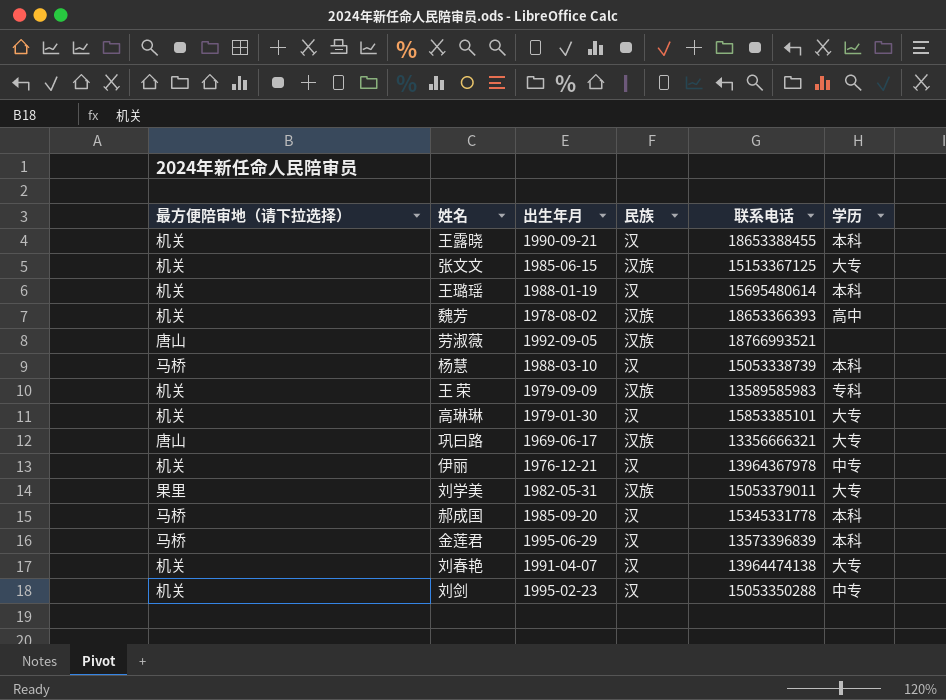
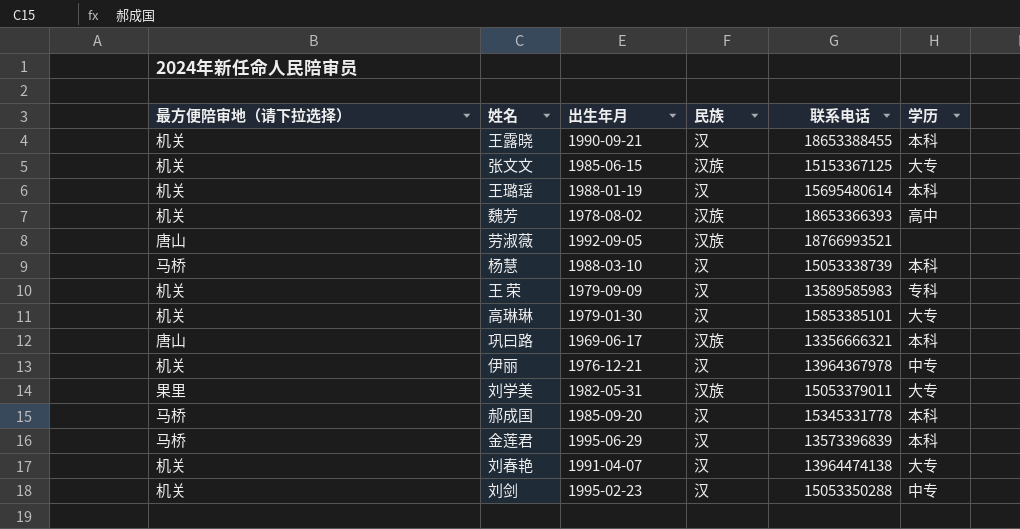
王 荣 | 民族: 汉族 -> 汉
巩曰路 | 学历: 大专 -> 本科

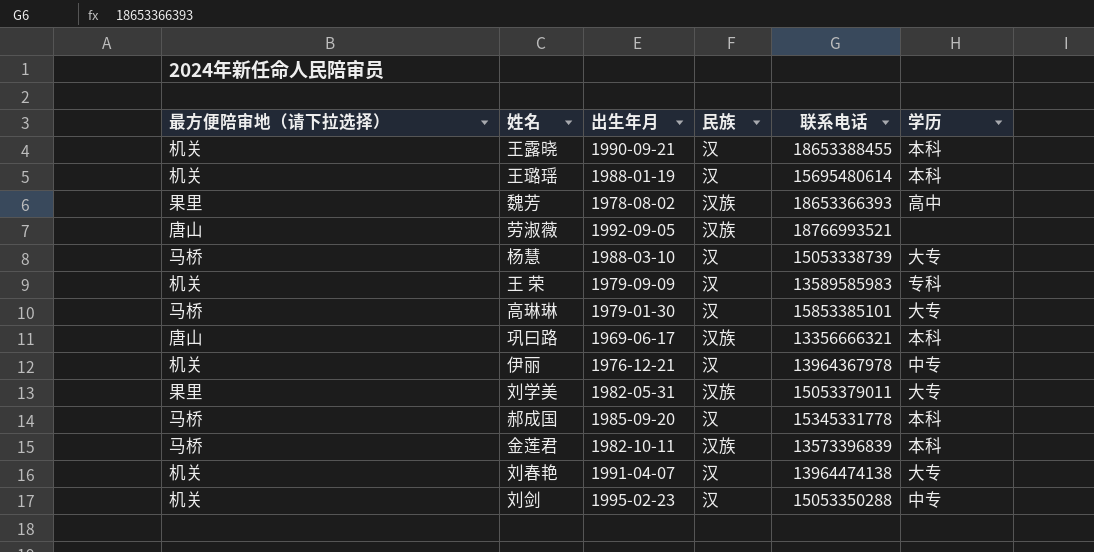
row 张文文: 机关 | 1985-06-15 | 汉族 | 15153367125 | 大专 -> none
魏芳 | 最方便陪审地（请下拉选择）: 机关 -> 果里
杨慧 | 学历: 本科 -> 大专
高琳琳 | 最方便陪审地（请下拉选择）: 机关 -> 马桥
金莲君 | 出生年月: 1995-06-29 -> 1982-10-11
金莲君 | 民族: 汉 -> 汉族

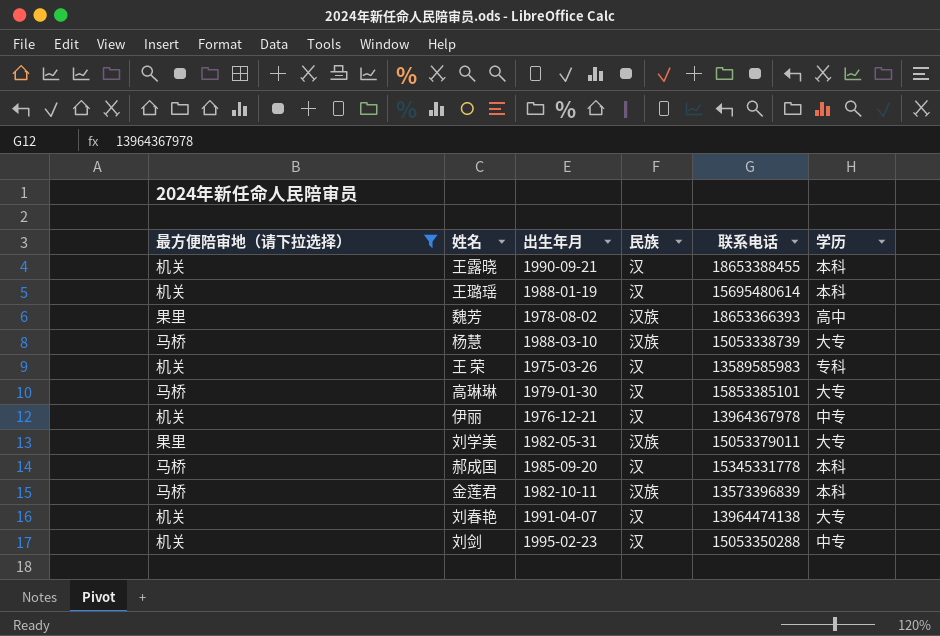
filter: none -> 最方便陪审地（请下拉选择） != 唐山
杨慧 | 民族: 汉 -> 汉族
王 荣 | 出生年月: 1979-09-09 -> 1975-03-26

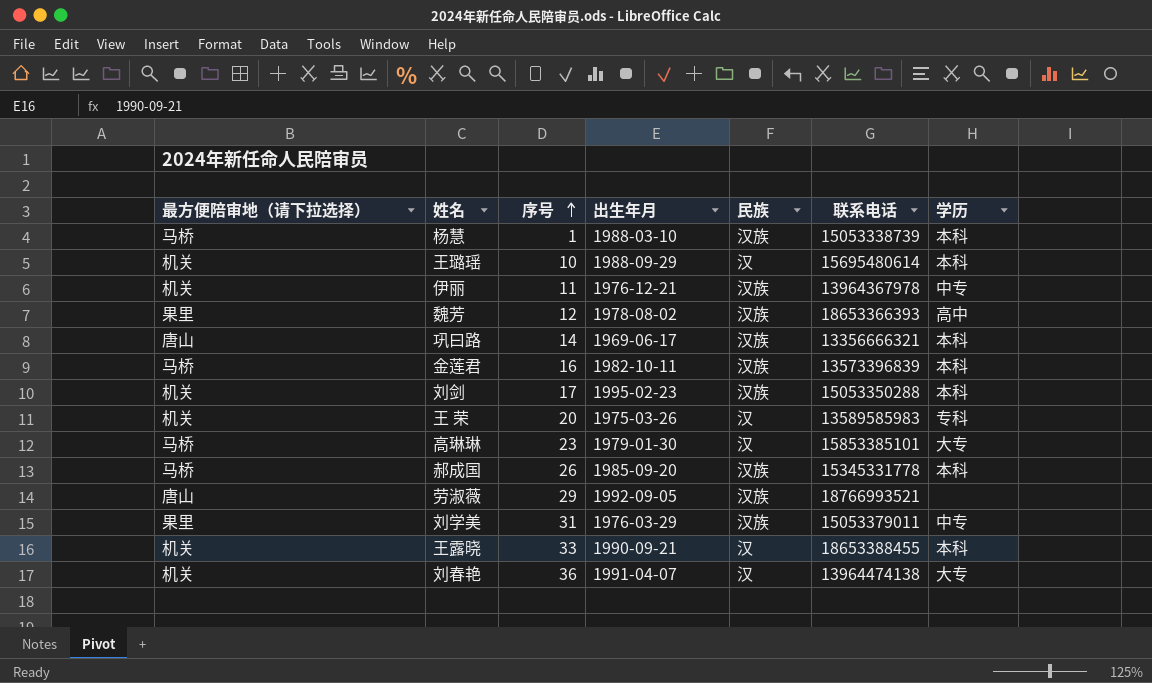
filter: 最方便陪审地（请下拉选择） != 唐山 -> none
row order: none -> 序号 ascending
column 序号 | position: none -> 3
杨慧 | 学历: 大专 -> 本科
王璐瑶 | 出生年月: 1988-01-19 -> 1988-09-29
伊丽 | 民族: 汉 -> 汉族
刘剑 | 民族: 汉 -> 汉族
刘剑 | 学历: 中专 -> 本科
郝成国 | 民族: 汉 -> 汉族
刘学美 | 出生年月: 1982-05-31 -> 1976-03-29
刘学美 | 学历: 大专 -> 中专

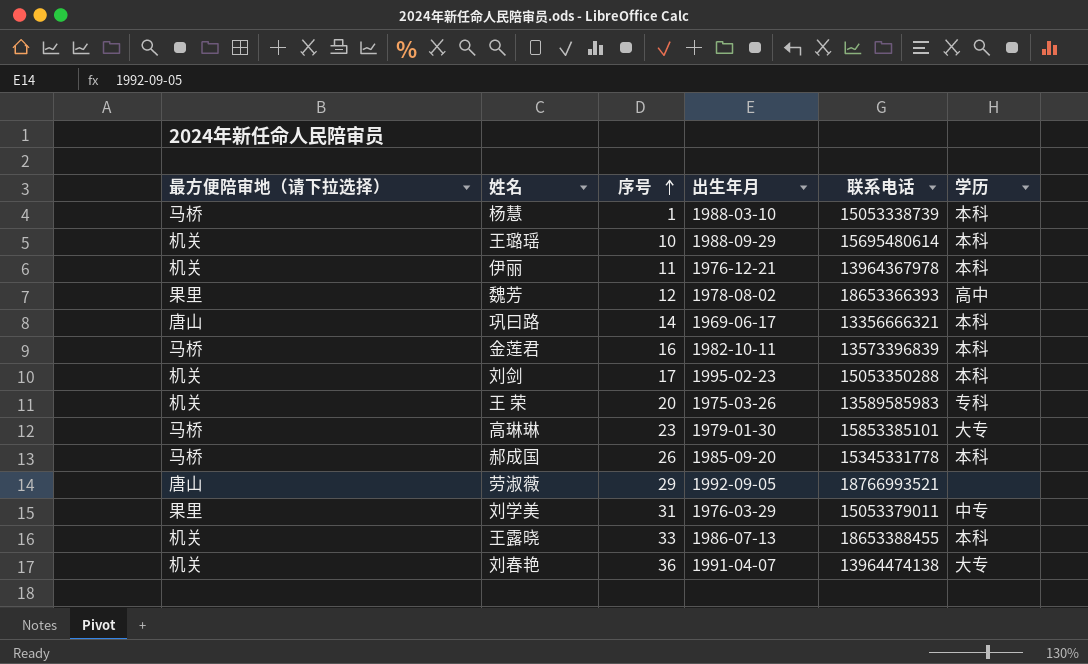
column 民族 | position: 5 -> none
伊丽 | 学历: 中专 -> 本科
王露晓 | 出生年月: 1990-09-21 -> 1986-07-13

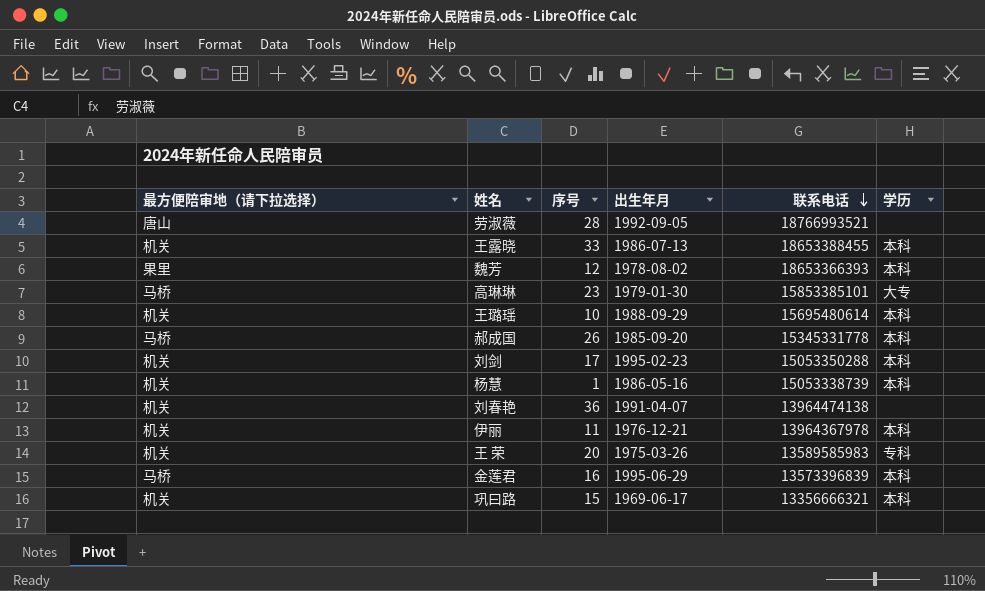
row order: 序号 ascending -> 联系电话 descending
row 刘学美: 果里 | 31 | 1976-03-29 | 15053379011 | 中专 -> none
劳淑薇 | 序号: 29 -> 28
魏芳 | 学历: 高中 -> 本科
杨慧 | 最方便陪审地（请下拉选择）: 马桥 -> 机关
杨慧 | 出生年月: 1988-03-10 -> 1986-05-16
刘春艳 | 学历: 大专 -> none
金莲君 | 出生年月: 1982-10-11 -> 1995-06-29
巩曰路 | 最方便陪审地（请下拉选择）: 唐山 -> 机关
巩曰路 | 序号: 14 -> 15

